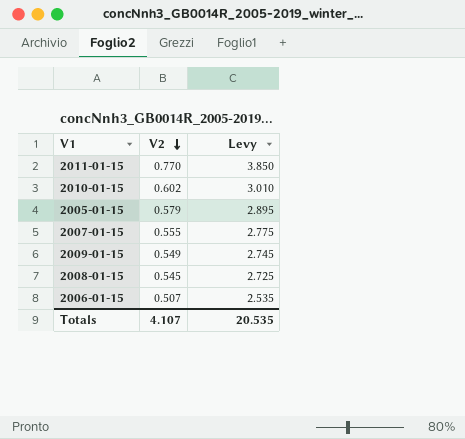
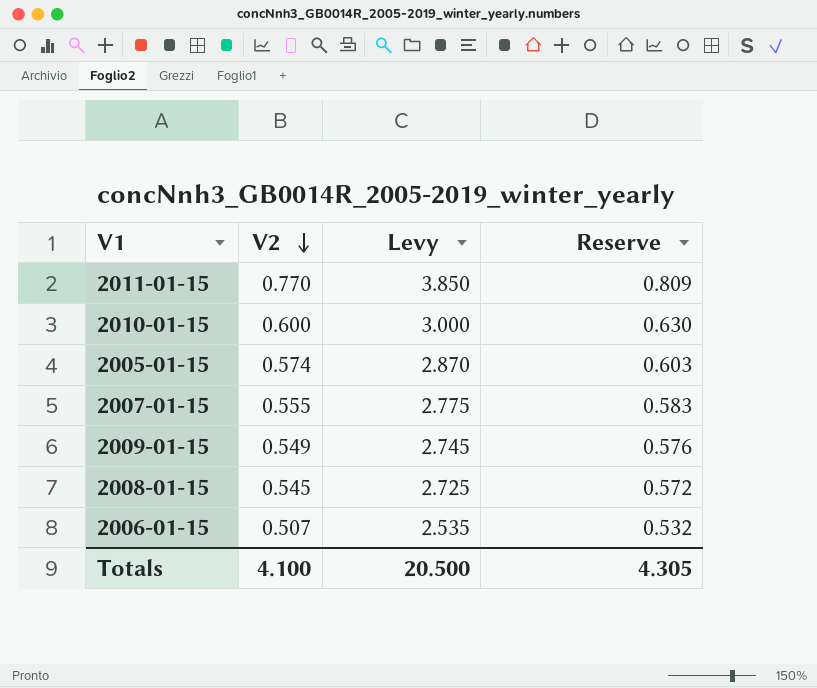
column Reserve | formula: none -> [V2] * 1.05
2010-01-15 | V2: 0.602 -> 0.600
2010-01-15 | Levy: 3.010 -> 3.000
2005-01-15 | V2: 0.579 -> 0.574
2005-01-15 | Levy: 2.895 -> 2.870
Totals | V2: 4.107 -> 4.100
Totals | Levy: 20.535 -> 20.500

